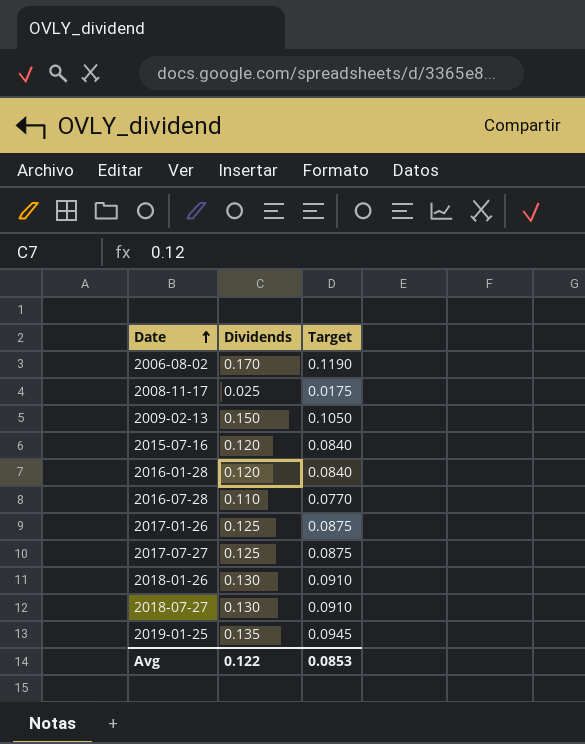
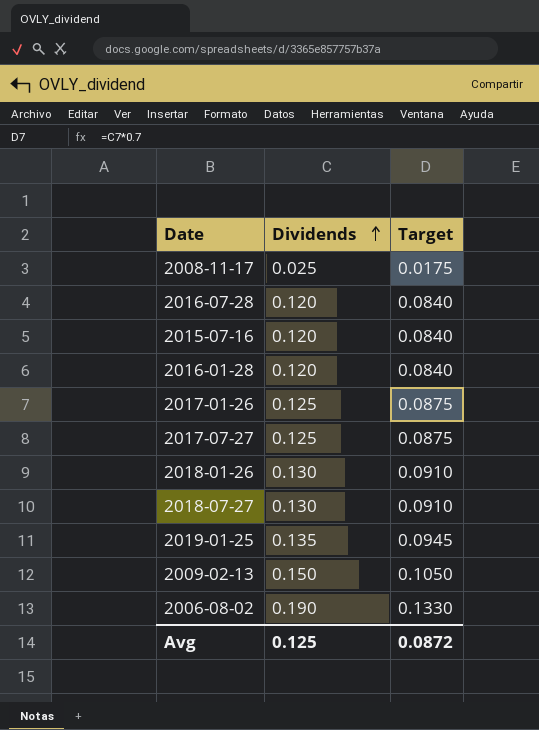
row order: Date ascending -> Dividends ascending
2016-07-28 | Dividends: 0.110 -> 0.120
2016-07-28 | Target: 0.0770 -> 0.0840
2006-08-02 | Dividends: 0.170 -> 0.190
2006-08-02 | Target: 0.1190 -> 0.1330
Avg | Dividends: 0.122 -> 0.125
Avg | Target: 0.0853 -> 0.0872

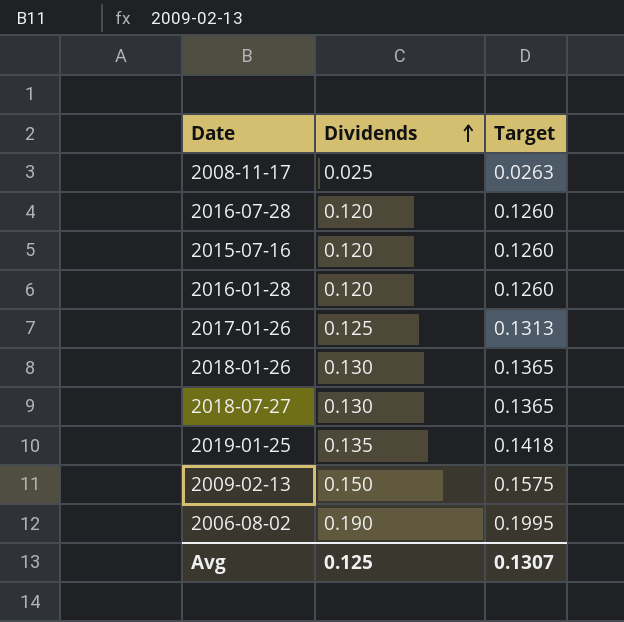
column Target | formula: [Dividends] * 0.7 -> [Dividends] * 1.05
row 2017-07-27: 0.125 | 0.0875 -> none
Avg | Target: 0.0872 -> 0.1307

